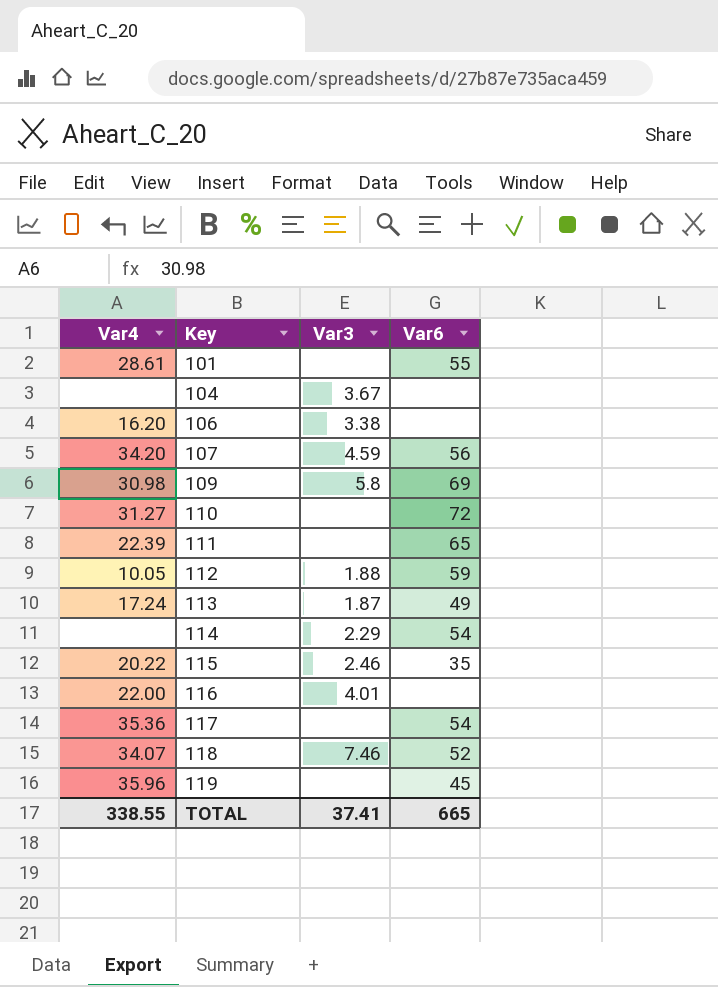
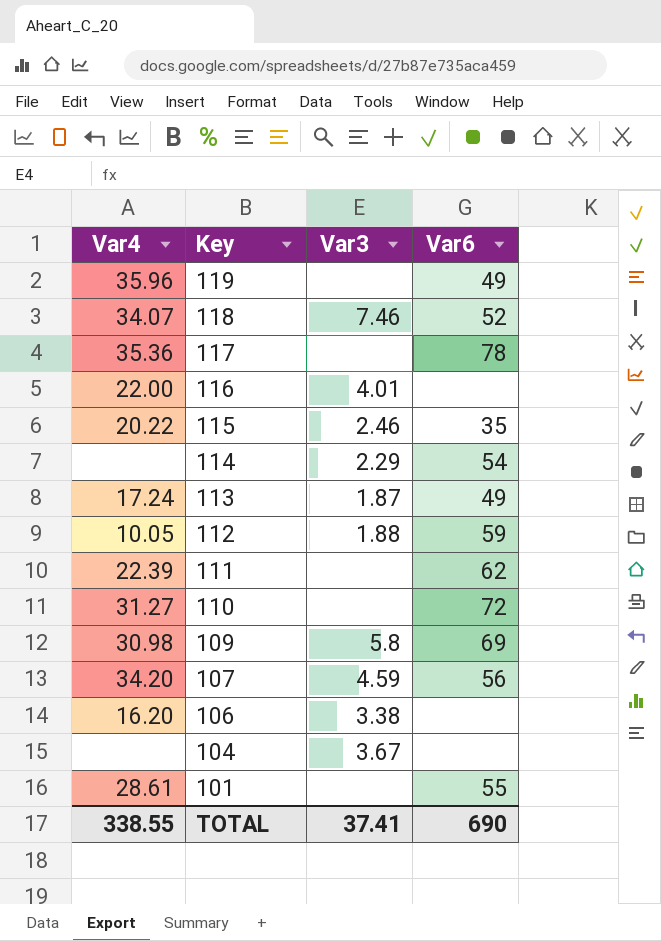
row order: Key ascending -> Key descending
119 | Var6: 45 -> 49
117 | Var6: 54 -> 78
111 | Var6: 65 -> 62
TOTAL | Var6: 665 -> 690

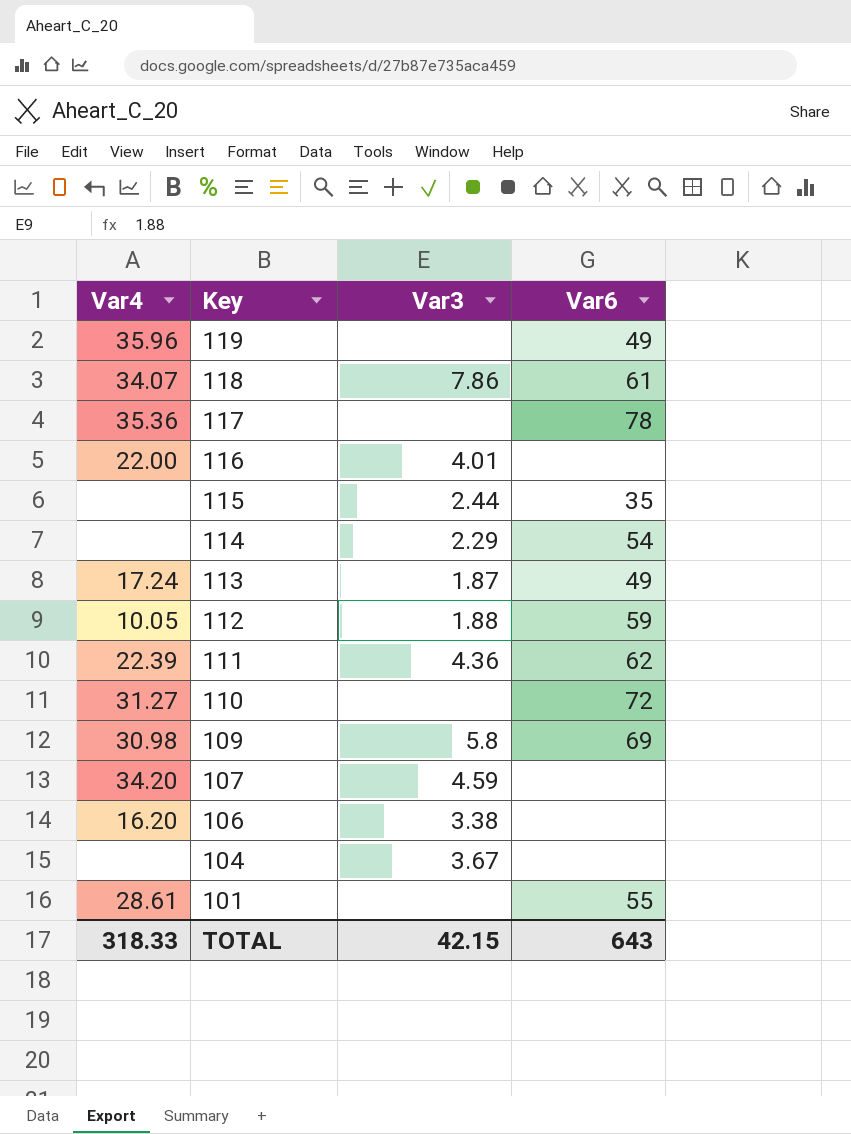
118 | Var3: 7.46 -> 7.86
118 | Var6: 52 -> 61
115 | Var4: 20.22 -> none
115 | Var3: 2.46 -> 2.44
111 | Var3: none -> 4.36
107 | Var6: 56 -> none
TOTAL | Var4: 338.55 -> 318.33
TOTAL | Var3: 37.41 -> 42.15
TOTAL | Var6: 690 -> 643

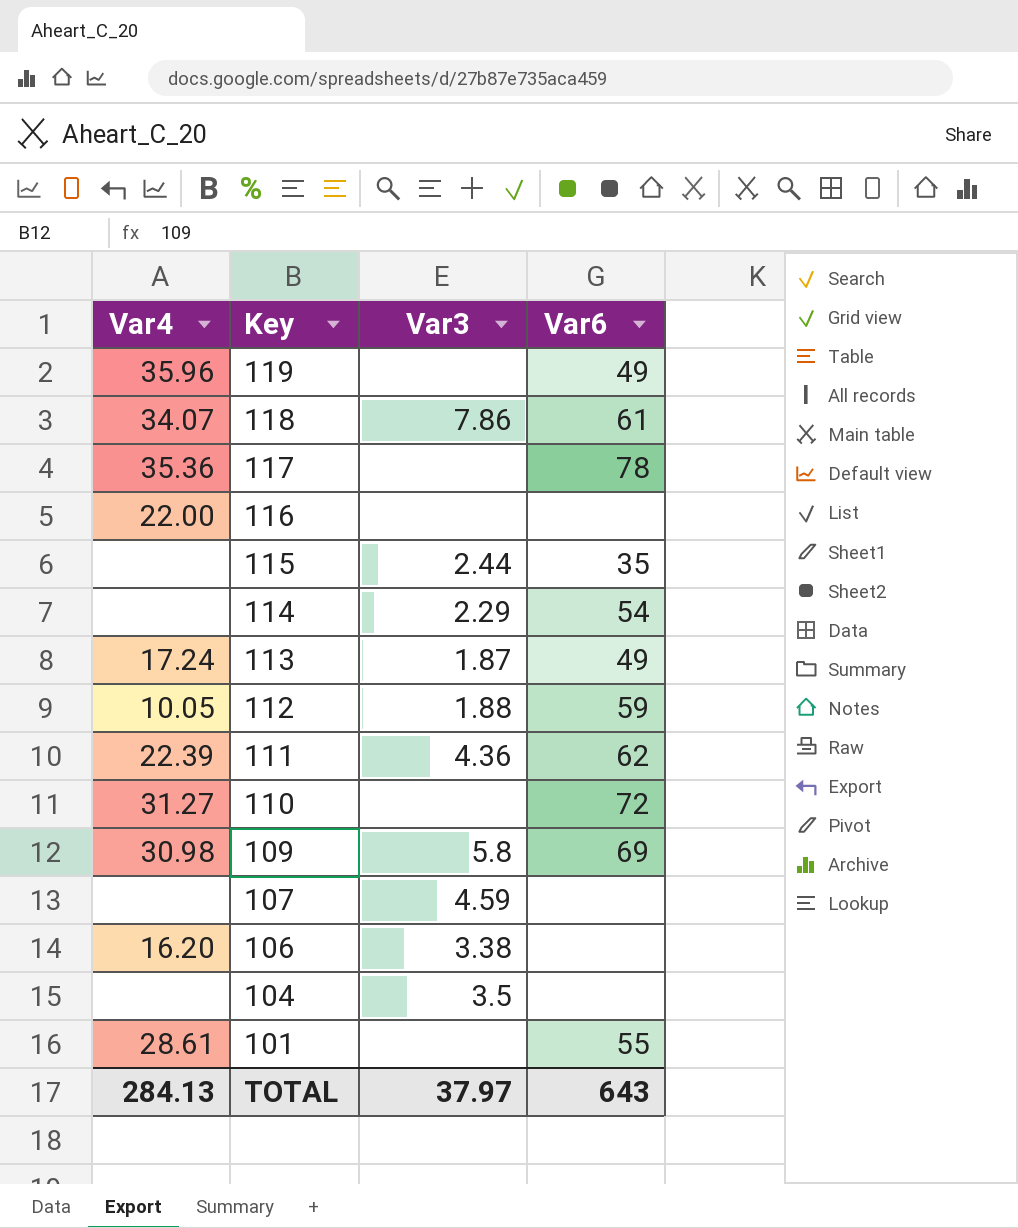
116 | Var3: 4.01 -> none
107 | Var4: 34.20 -> none
104 | Var3: 3.67 -> 3.5
TOTAL | Var4: 318.33 -> 284.13
TOTAL | Var3: 42.15 -> 37.97

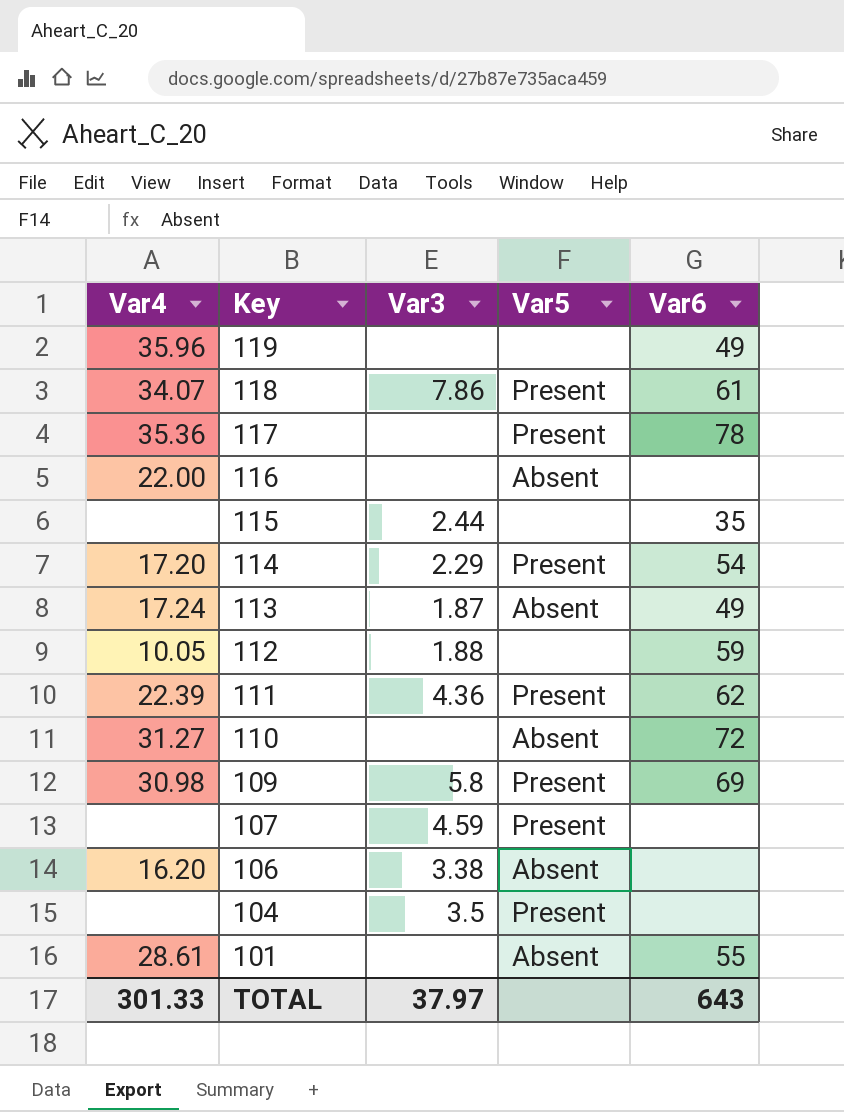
column Var5 | position: none -> 4
114 | Var4: none -> 17.20
TOTAL | Var4: 284.13 -> 301.33

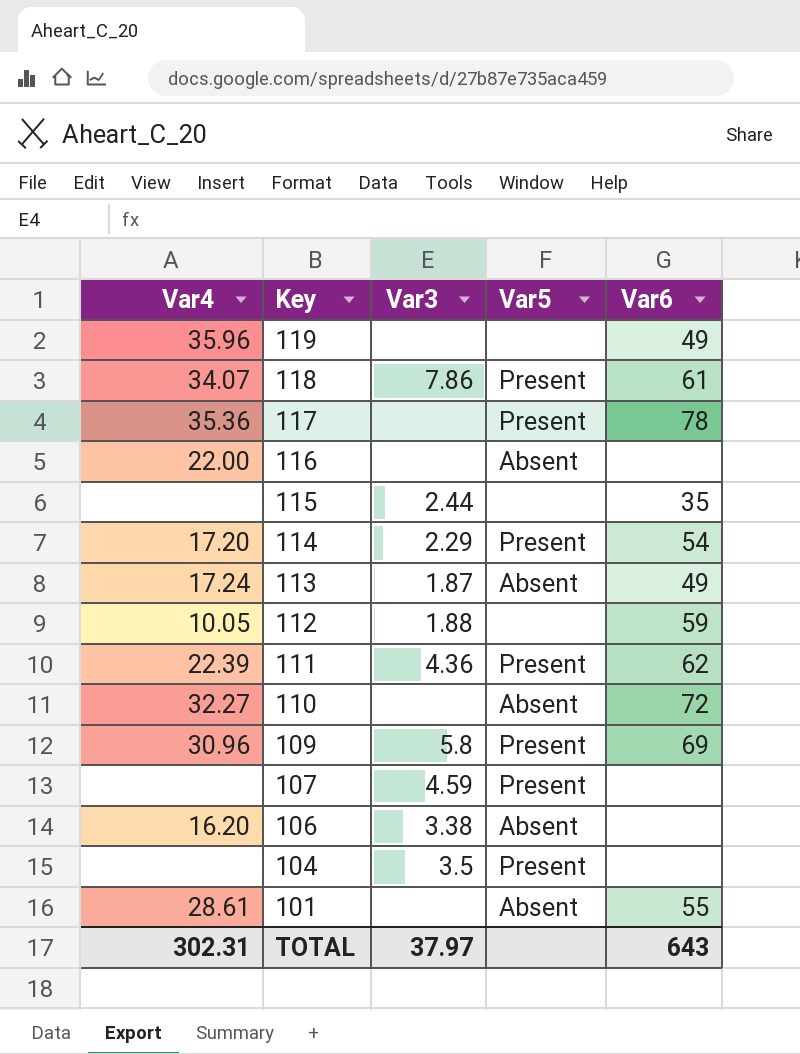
110 | Var4: 31.27 -> 32.27
109 | Var4: 30.98 -> 30.96
TOTAL | Var4: 301.33 -> 302.31

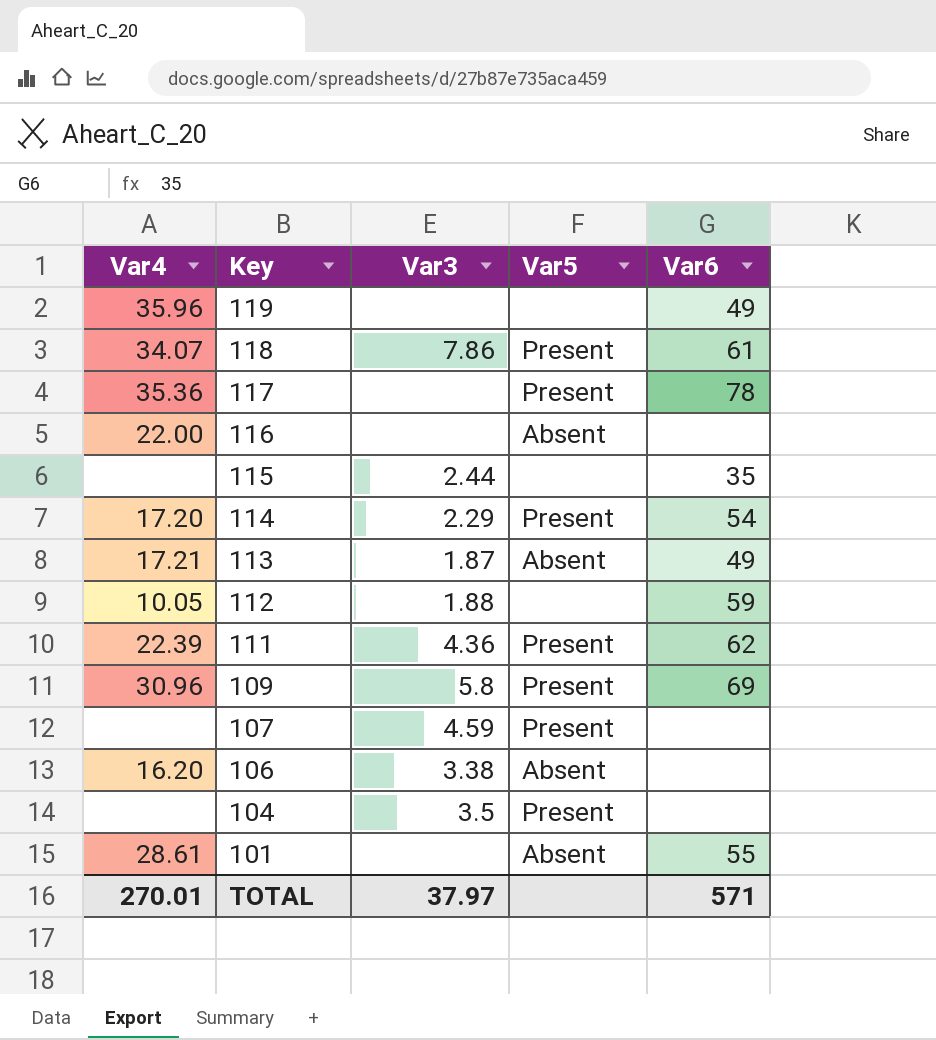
row 110: 32.27 | none | Absent | 72 -> none
113 | Var4: 17.24 -> 17.21
TOTAL | Var4: 302.31 -> 270.01
TOTAL | Var6: 643 -> 571

